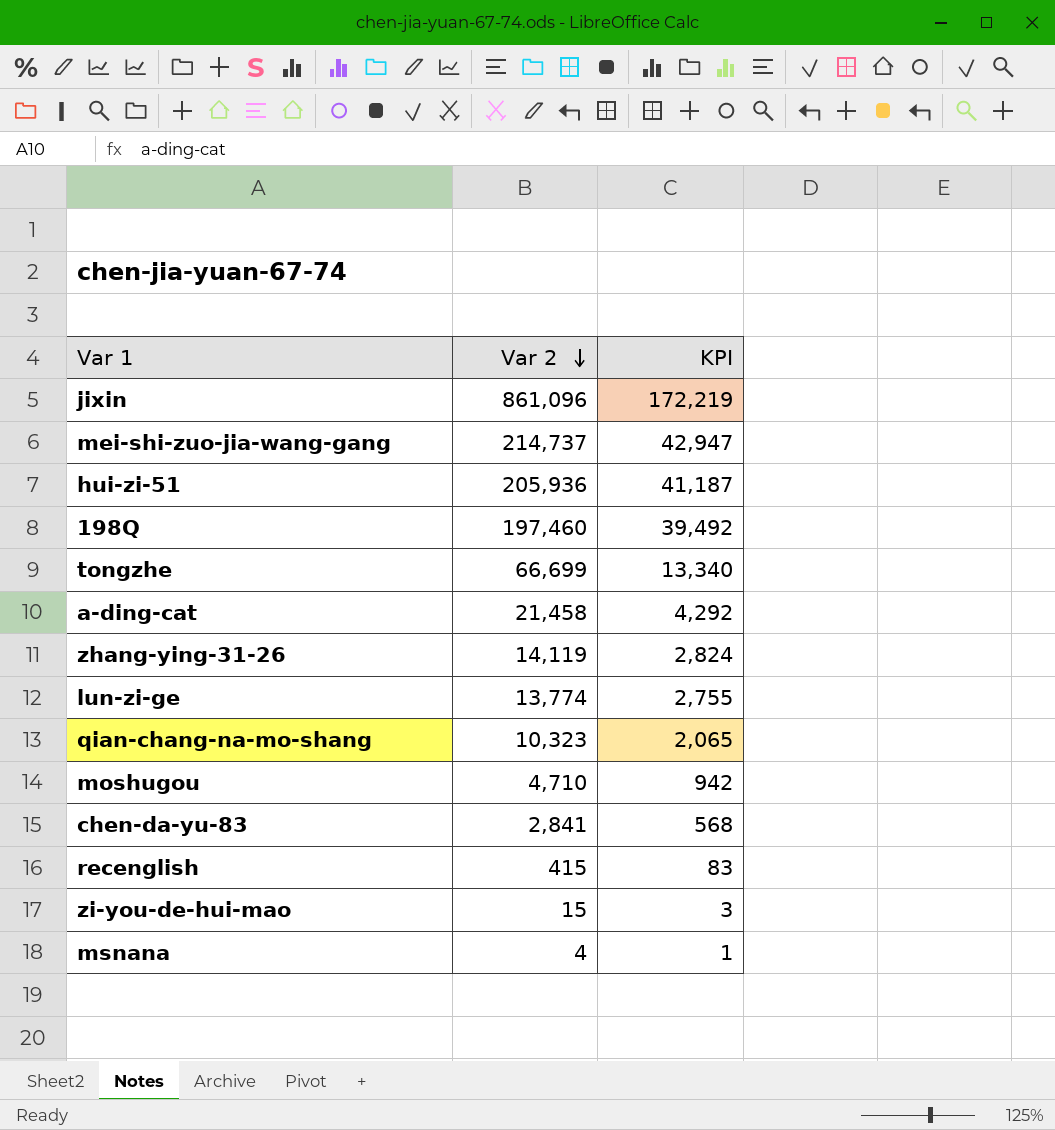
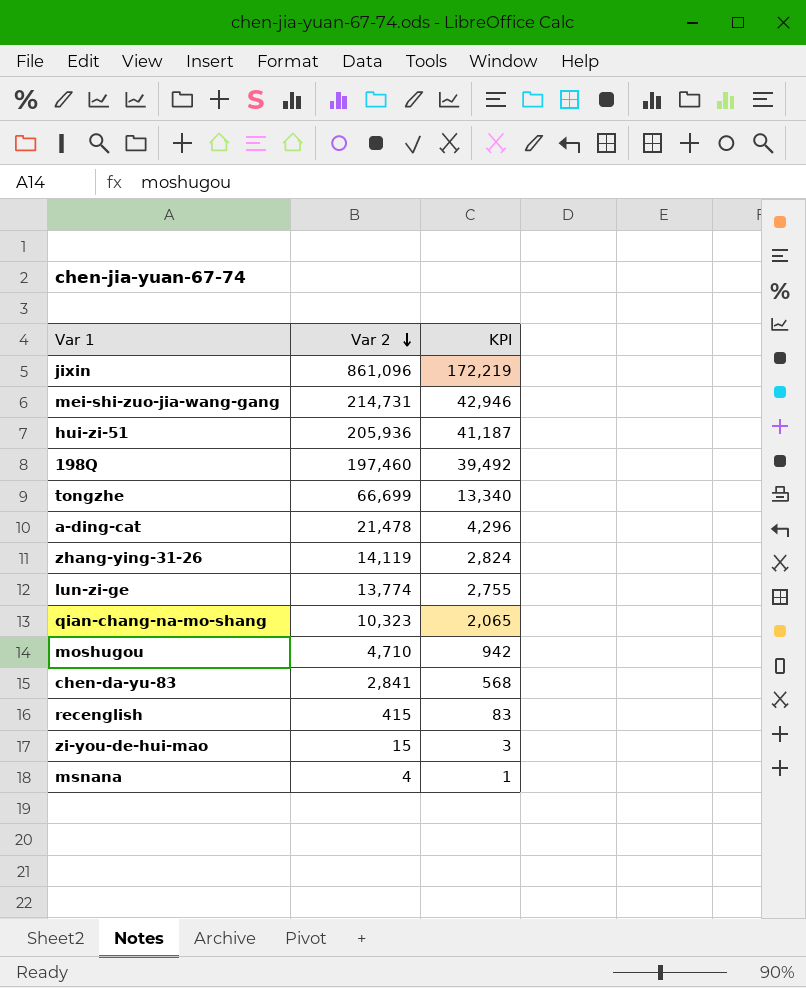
mei-shi-zuo-jia-wang-gang | Var 2: 214,737 -> 214,731
mei-shi-zuo-jia-wang-gang | KPI: 42,947 -> 42,946
a-ding-cat | Var 2: 21,458 -> 21,478
a-ding-cat | KPI: 4,292 -> 4,296

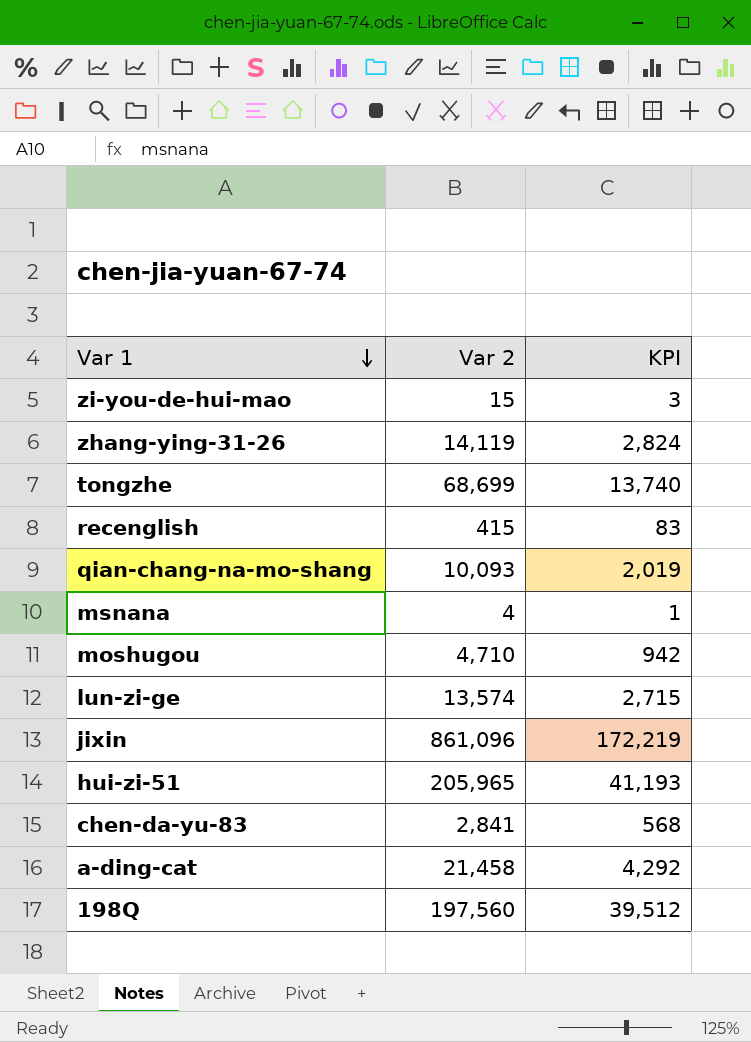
row order: Var 2 descending -> Var 1 descending
row mei-shi-zuo-jia-wang-gang: 214,731 | 42,946 -> none
tongzhe | Var 2: 66,699 -> 68,699
tongzhe | KPI: 13,340 -> 13,740
qian-chang-na-mo-shang | Var 2: 10,323 -> 10,093
qian-chang-na-mo-shang | KPI: 2,065 -> 2,019
lun-zi-ge | Var 2: 13,774 -> 13,574
lun-zi-ge | KPI: 2,755 -> 2,715
hui-zi-51 | Var 2: 205,936 -> 205,965
hui-zi-51 | KPI: 41,187 -> 41,193
a-ding-cat | Var 2: 21,478 -> 21,458
a-ding-cat | KPI: 4,296 -> 4,292
198Q | Var 2: 197,460 -> 197,560
198Q | KPI: 39,492 -> 39,512

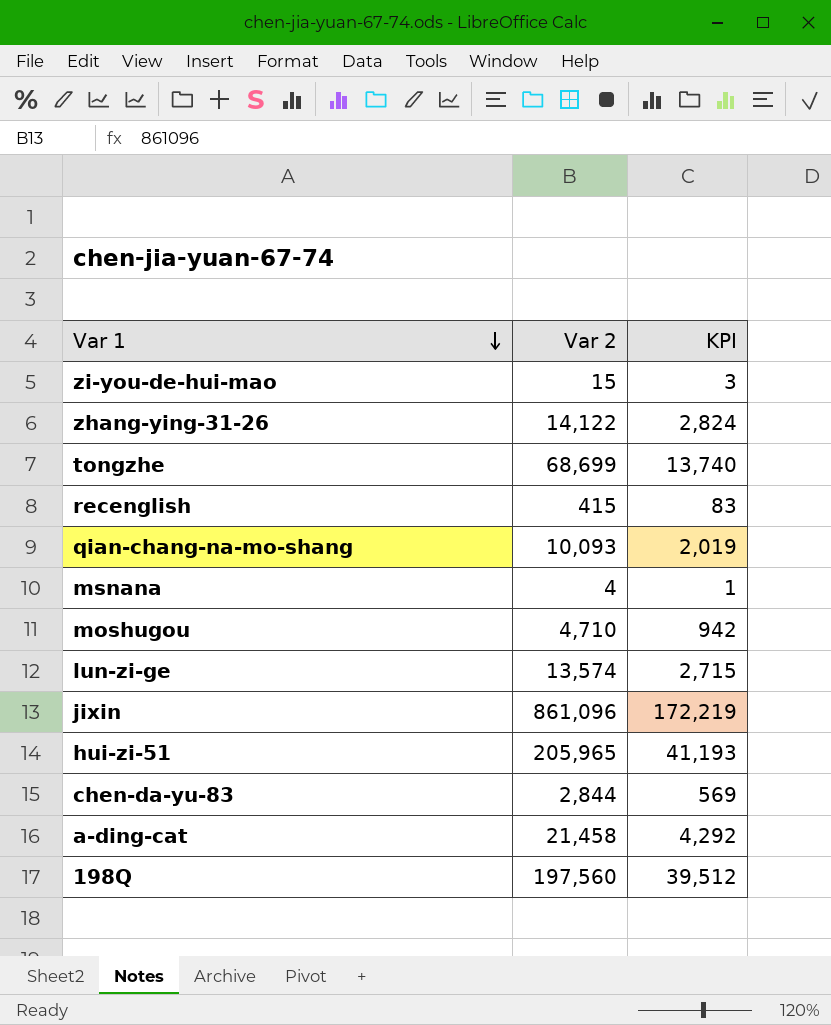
zhang-ying-31-26 | Var 2: 14,119 -> 14,122
chen-da-yu-83 | Var 2: 2,841 -> 2,844
chen-da-yu-83 | KPI: 568 -> 569

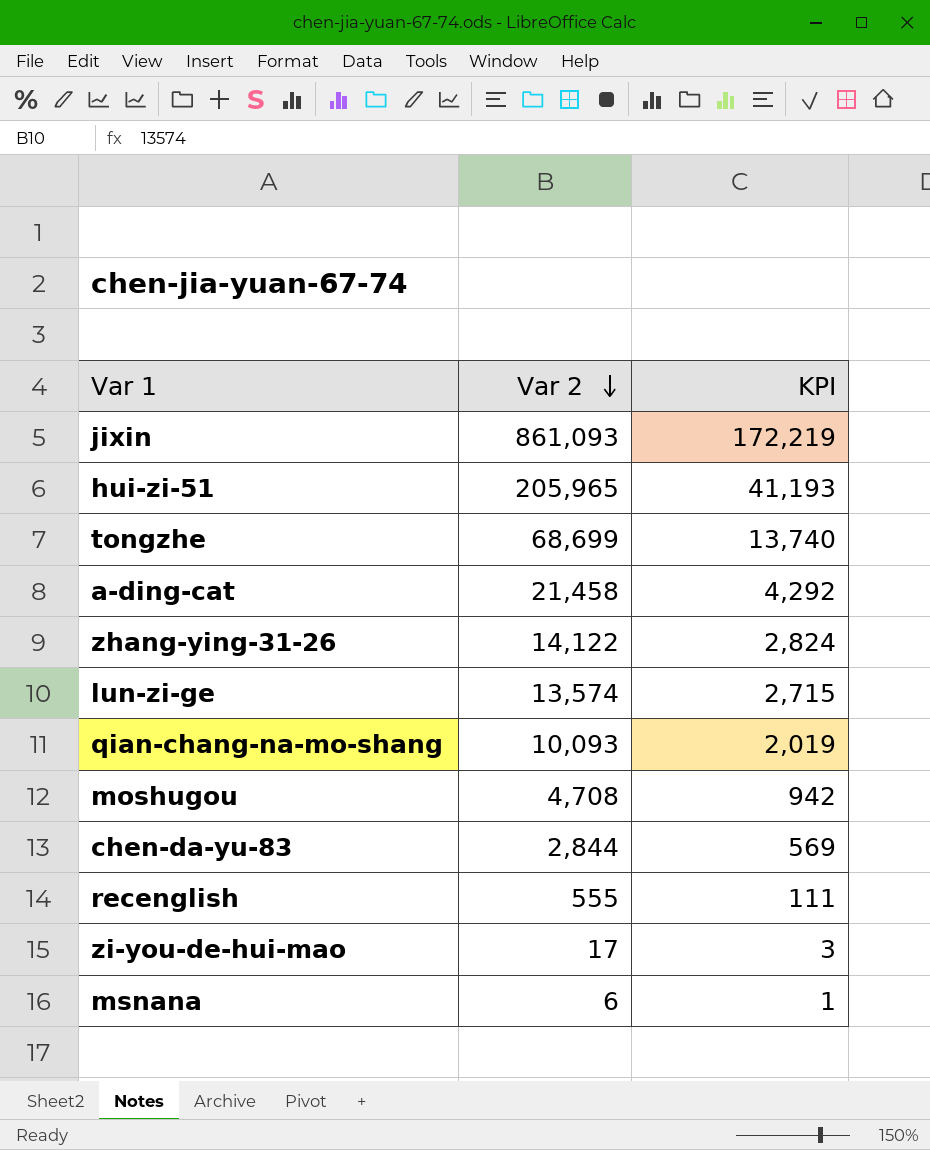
row order: Var 1 descending -> Var 2 descending
row 198Q: 197,560 | 39,512 -> none
jixin | Var 2: 861,096 -> 861,093
moshugou | Var 2: 4,710 -> 4,708
recenglish | Var 2: 415 -> 555
recenglish | KPI: 83 -> 111
zi-you-de-hui-mao | Var 2: 15 -> 17
msnana | Var 2: 4 -> 6

